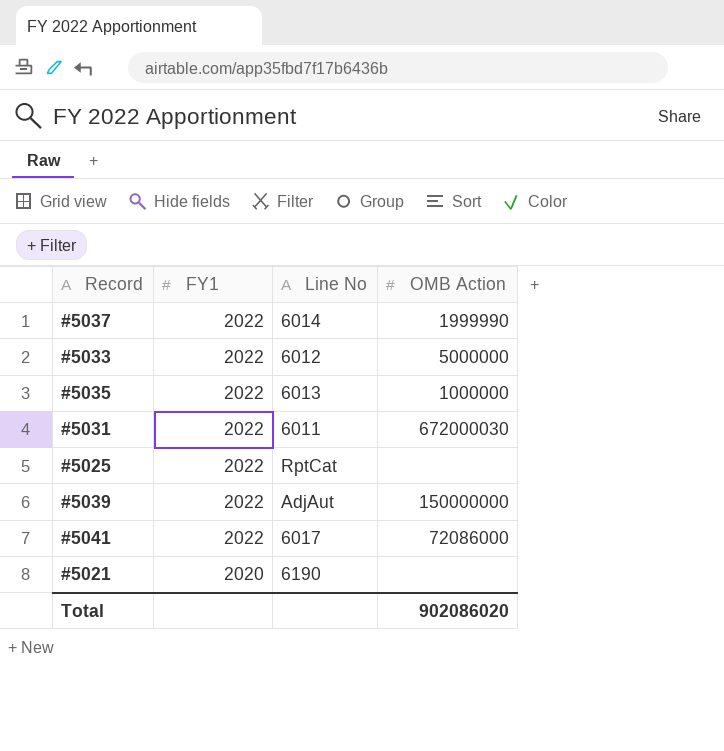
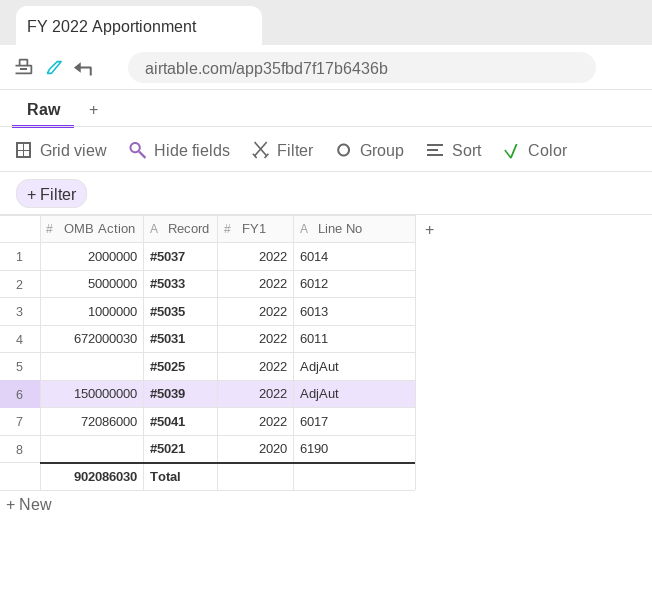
column OMB Action | position: 4 -> 1
#5037 | OMB Action: 1999990 -> 2000000
#5025 | Line No: RptCat -> AdjAut
Total | OMB Action: 902086020 -> 902086030

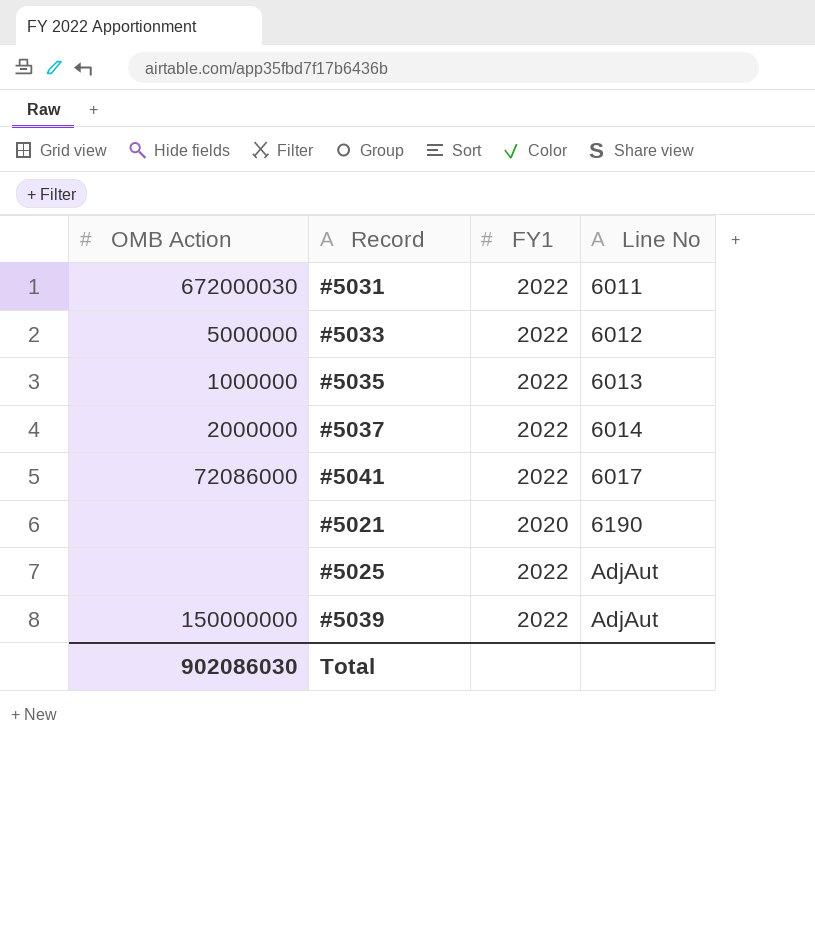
row order: FY1 descending -> Line No ascending

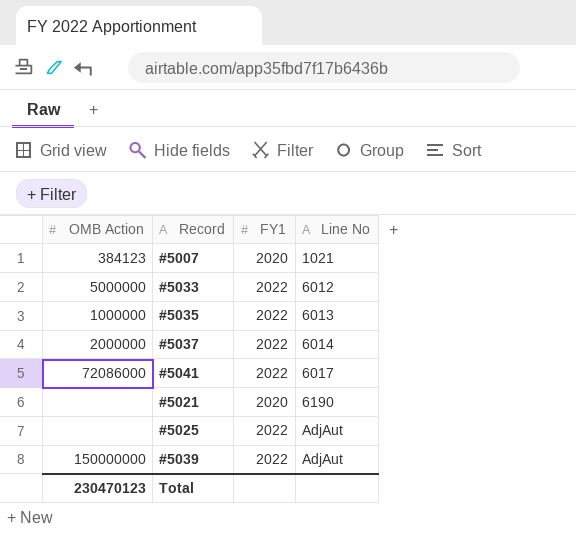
row #5031: 672000030 | 2022 | 6011 -> none
row #5007: none -> 384123 | 2020 | 1021
Total | OMB Action: 902086030 -> 230470123

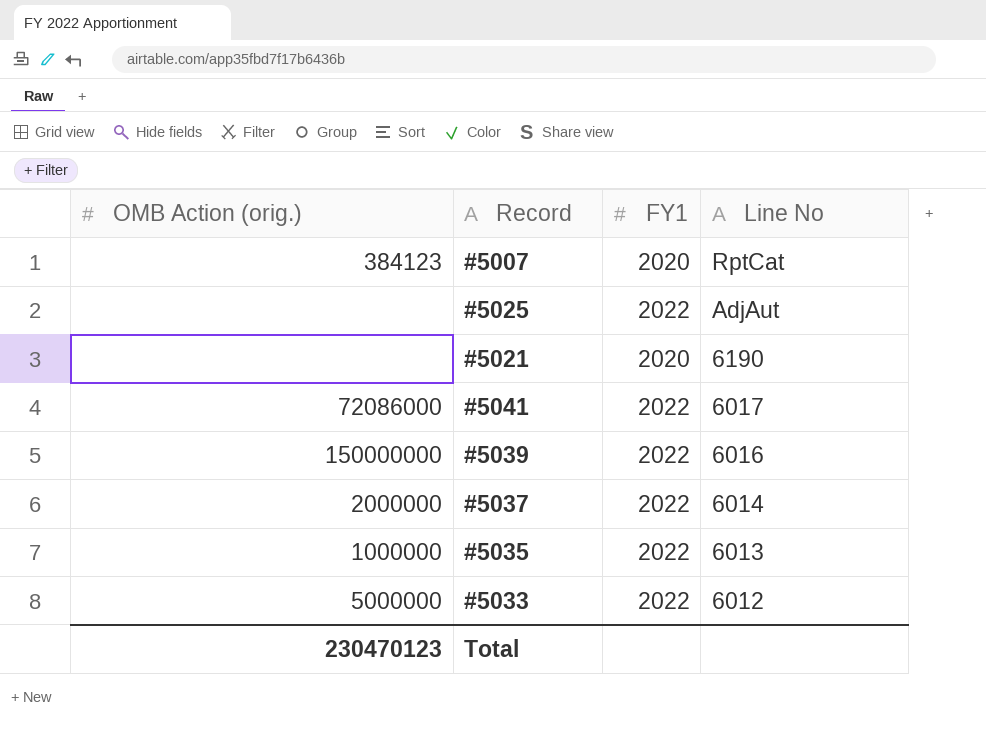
row order: Line No ascending -> Line No descending
column name: OMB Action -> OMB Action (orig.)
#5007 | Line No: 1021 -> RptCat
#5039 | Line No: AdjAut -> 6016

